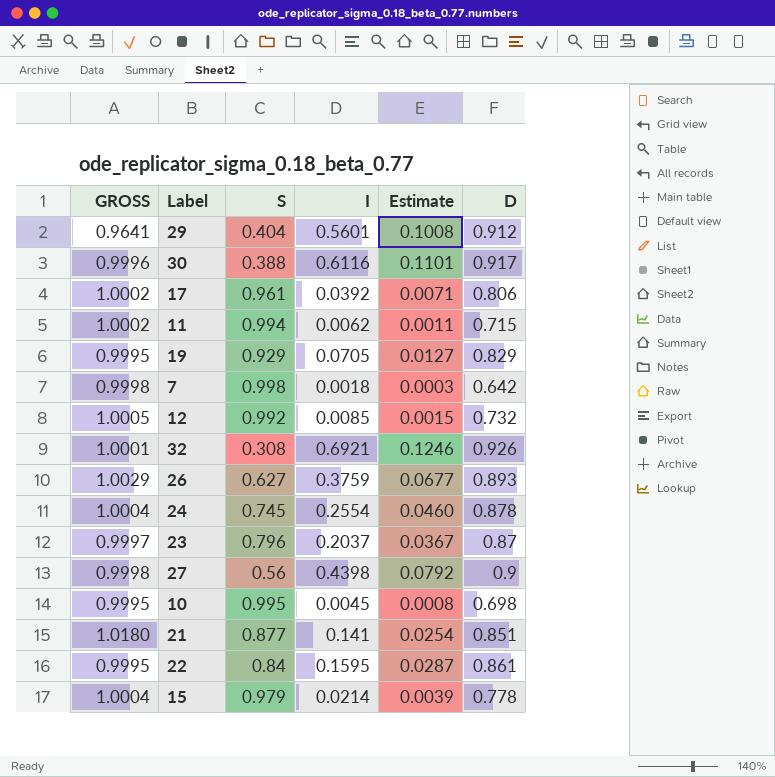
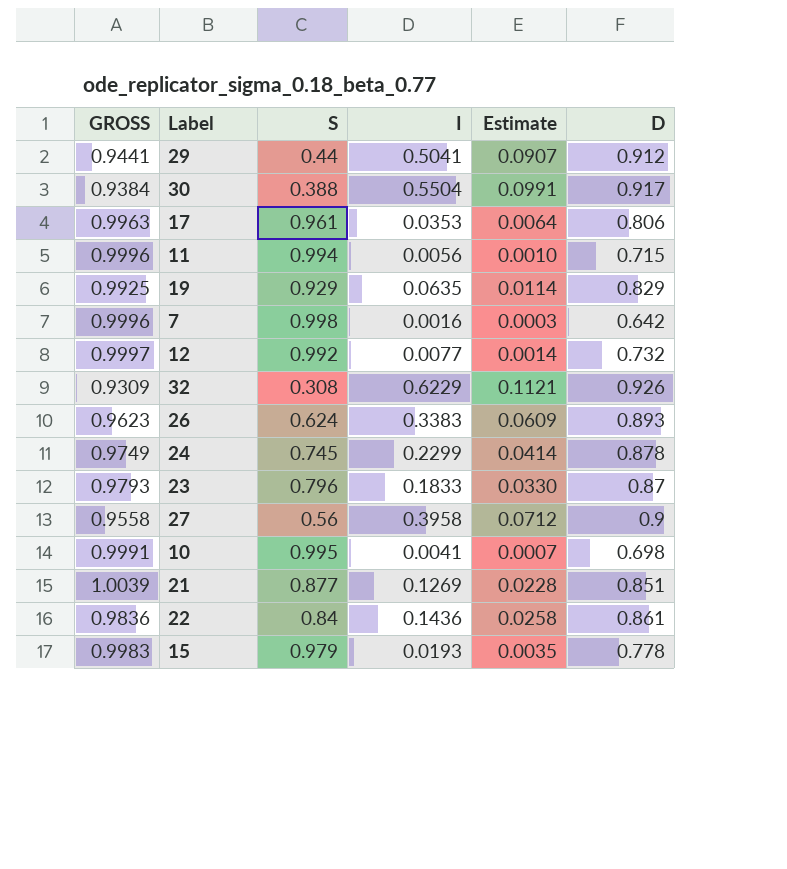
29 | GROSS: 0.9641 -> 0.9441
29 | S: 0.404 -> 0.44
29 | I: 0.5601 -> 0.5041
29 | Estimate: 0.1008 -> 0.0907
30 | GROSS: 0.9996 -> 0.9384
30 | I: 0.6116 -> 0.5504
30 | Estimate: 0.1101 -> 0.0991
17 | GROSS: 1.0002 -> 0.9963
17 | I: 0.0392 -> 0.0353
17 | Estimate: 0.0071 -> 0.0064
11 | GROSS: 1.0002 -> 0.9996
11 | I: 0.0062 -> 0.0056
11 | Estimate: 0.0011 -> 0.0010
19 | GROSS: 0.9995 -> 0.9925
19 | I: 0.0705 -> 0.0635
19 | Estimate: 0.0127 -> 0.0114
7 | GROSS: 0.9998 -> 0.9996
7 | I: 0.0018 -> 0.0016
12 | GROSS: 1.0005 -> 0.9997
12 | I: 0.0085 -> 0.0077
12 | Estimate: 0.0015 -> 0.0014
32 | GROSS: 1.0001 -> 0.9309
32 | I: 0.6921 -> 0.6229
32 | Estimate: 0.1246 -> 0.1121
26 | GROSS: 1.0029 -> 0.9623
26 | S: 0.627 -> 0.624
26 | I: 0.3759 -> 0.3383
26 | Estimate: 0.0677 -> 0.0609
24 | GROSS: 1.0004 -> 0.9749
24 | I: 0.2554 -> 0.2299
24 | Estimate: 0.0460 -> 0.0414
23 | GROSS: 0.9997 -> 0.9793
23 | I: 0.2037 -> 0.1833
23 | Estimate: 0.0367 -> 0.0330
27 | GROSS: 0.9998 -> 0.9558
27 | I: 0.4398 -> 0.3958
27 | Estimate: 0.0792 -> 0.0712
10 | GROSS: 0.9995 -> 0.9991
10 | I: 0.0045 -> 0.0041
10 | Estimate: 0.0008 -> 0.0007
21 | GROSS: 1.0180 -> 1.0039
21 | I: 0.141 -> 0.1269
21 | Estimate: 0.0254 -> 0.0228
22 | GROSS: 0.9995 -> 0.9836
22 | I: 0.1595 -> 0.1436
22 | Estimate: 0.0287 -> 0.0258
15 | GROSS: 1.0004 -> 0.9983
15 | I: 0.0214 -> 0.0193
15 | Estimate: 0.0039 -> 0.0035

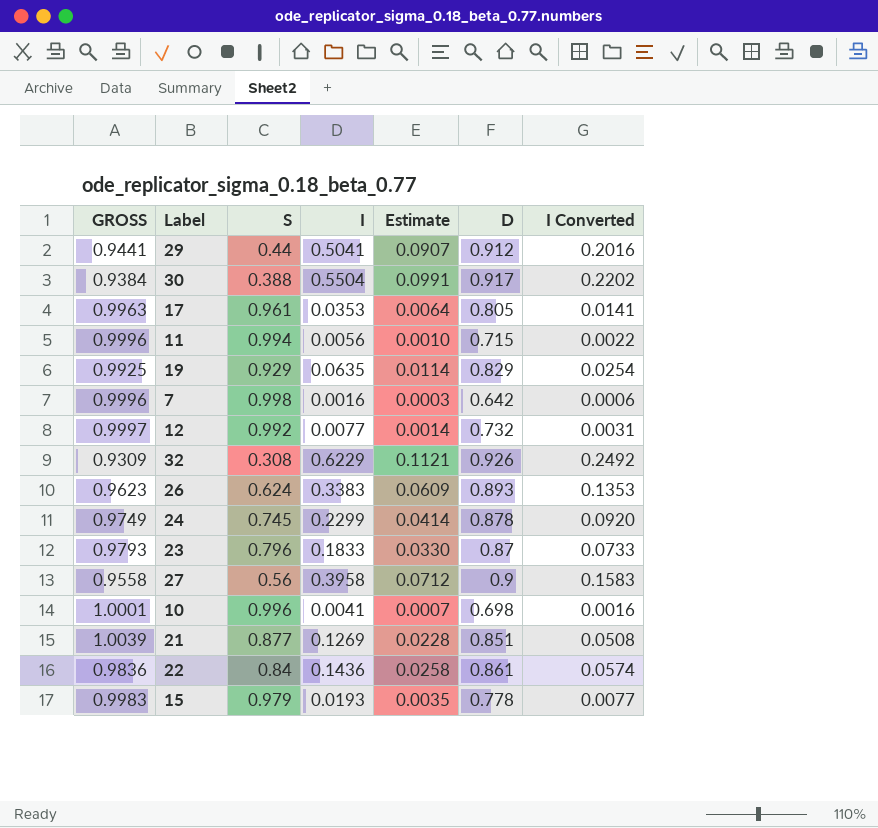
column I Converted | formula: none -> [I] * 0.4
17 | D: 0.806 -> 0.805
10 | GROSS: 0.9991 -> 1.0001
10 | S: 0.995 -> 0.996

